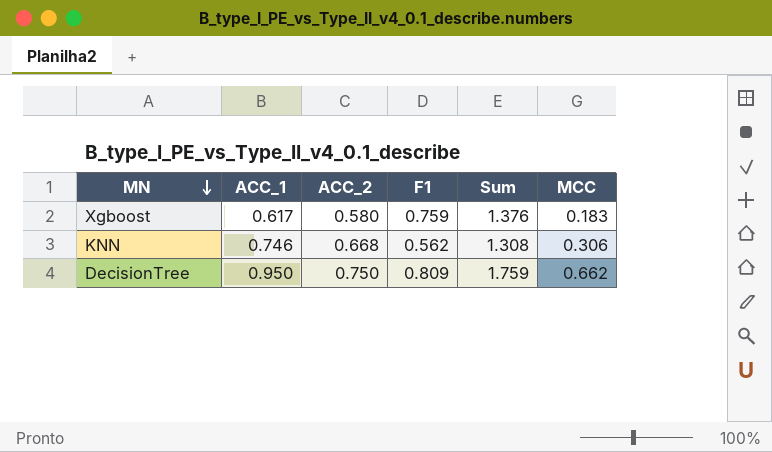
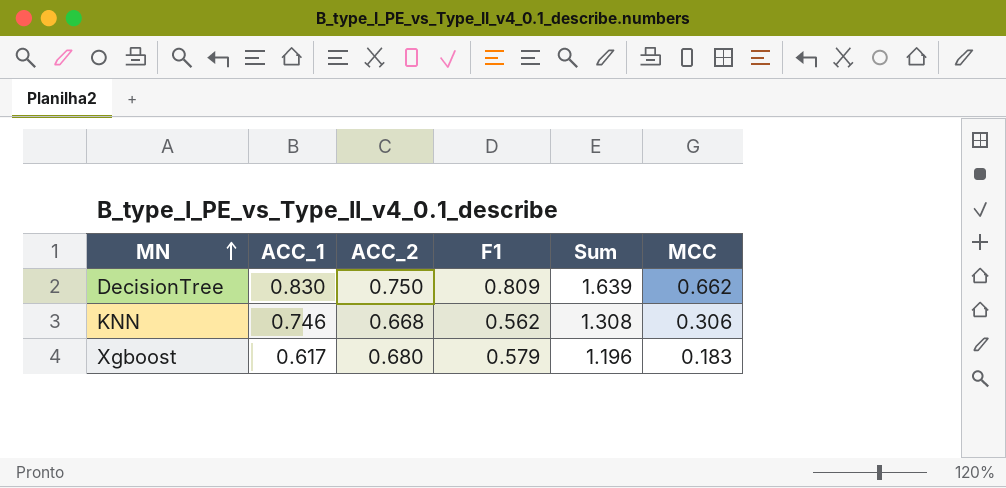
row order: MN descending -> MN ascending
DecisionTree | ACC_1: 0.950 -> 0.830
DecisionTree | Sum: 1.759 -> 1.639
Xgboost | ACC_2: 0.580 -> 0.680
Xgboost | F1: 0.759 -> 0.579
Xgboost | Sum: 1.376 -> 1.196

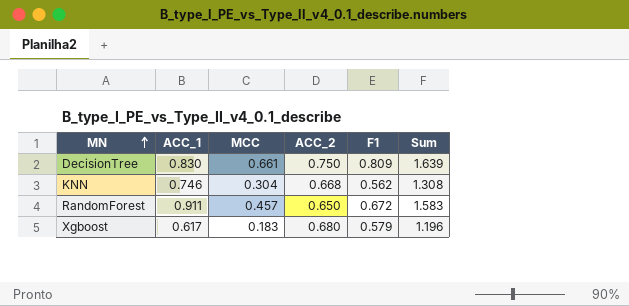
column MCC | position: 6 -> 3
DecisionTree | MCC: 0.662 -> 0.661
KNN | MCC: 0.306 -> 0.304
row RandomForest: none -> 0.911 | 0.457 | 0.650 | 0.672 | 1.583

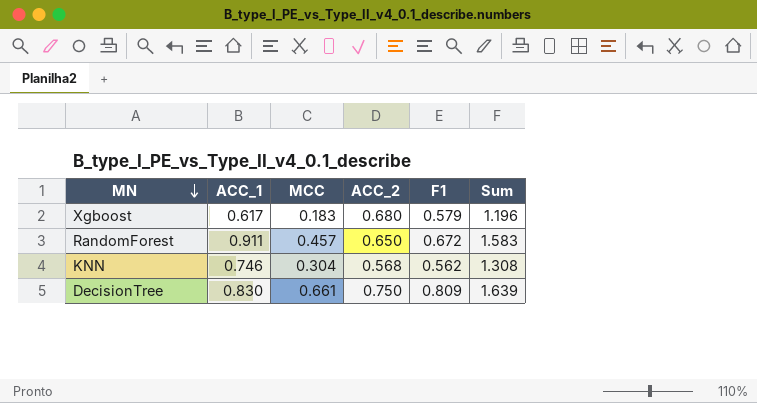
row order: MN ascending -> MN descending
KNN | ACC_2: 0.668 -> 0.568

